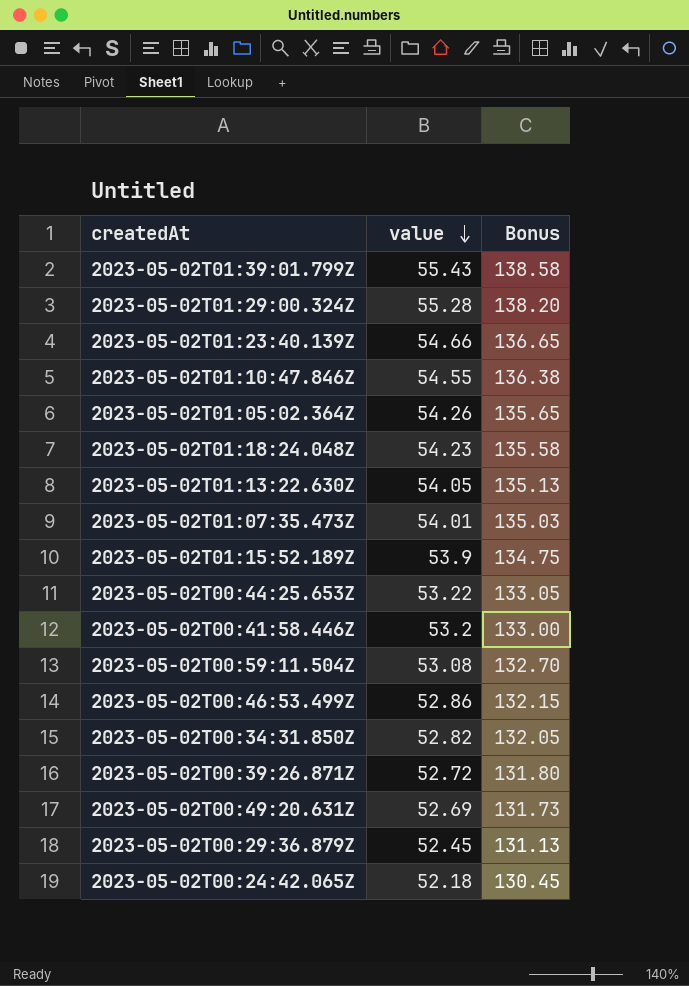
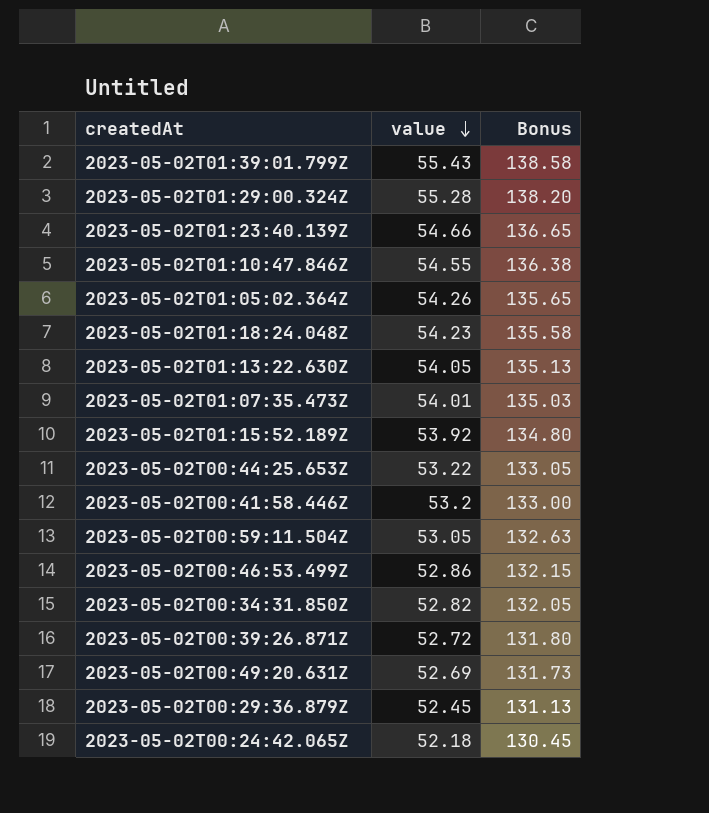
2023-05-02T01:15:52.189Z | value: 53.9 -> 53.92
2023-05-02T01:15:52.189Z | Bonus: 134.75 -> 134.80
2023-05-02T00:59:11.504Z | value: 53.08 -> 53.05
2023-05-02T00:59:11.504Z | Bonus: 132.70 -> 132.63

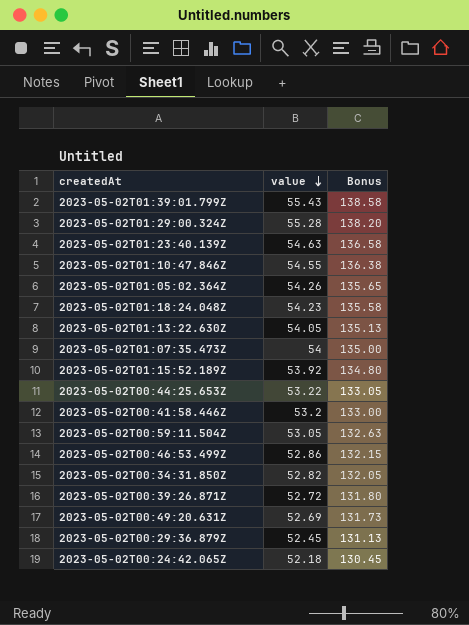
2023-05-02T01:23:40.139Z | value: 54.66 -> 54.63
2023-05-02T01:23:40.139Z | Bonus: 136.65 -> 136.58
2023-05-02T01:07:35.473Z | value: 54.01 -> 54
2023-05-02T01:07:35.473Z | Bonus: 135.03 -> 135.00

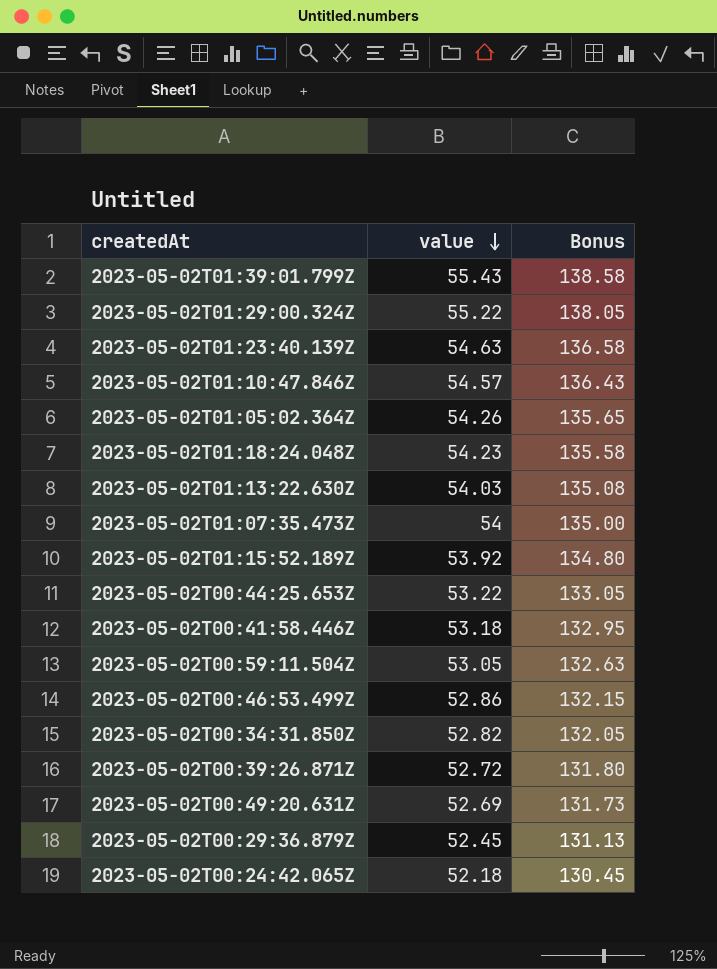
2023-05-02T01:29:00.324Z | value: 55.28 -> 55.22
2023-05-02T01:29:00.324Z | Bonus: 138.20 -> 138.05
2023-05-02T01:10:47.846Z | value: 54.55 -> 54.57
2023-05-02T01:10:47.846Z | Bonus: 136.38 -> 136.43
2023-05-02T01:13:22.630Z | value: 54.05 -> 54.03
2023-05-02T01:13:22.630Z | Bonus: 135.13 -> 135.08
2023-05-02T00:41:58.446Z | value: 53.2 -> 53.18
2023-05-02T00:41:58.446Z | Bonus: 133.00 -> 132.95

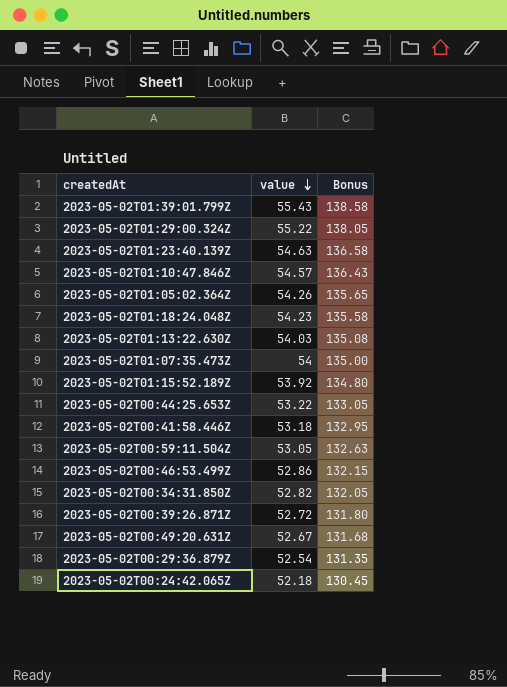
2023-05-02T00:49:20.631Z | value: 52.69 -> 52.67
2023-05-02T00:49:20.631Z | Bonus: 131.73 -> 131.68
2023-05-02T00:29:36.879Z | value: 52.45 -> 52.54
2023-05-02T00:29:36.879Z | Bonus: 131.13 -> 131.35

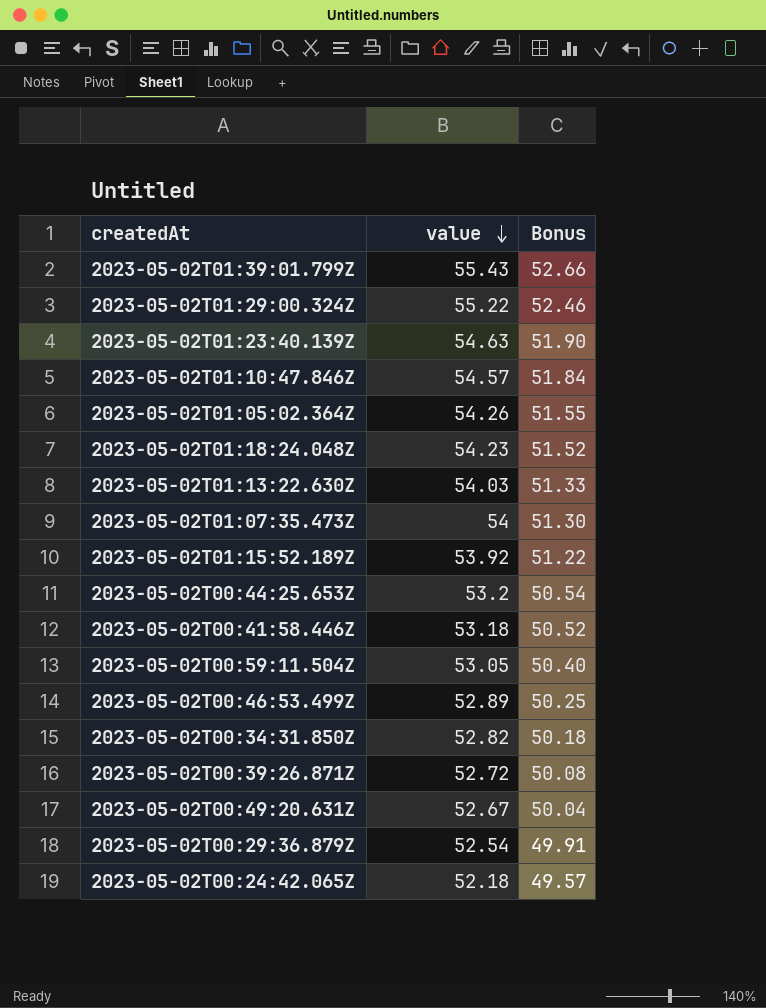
column Bonus | formula: [value] * 2.5 -> [value] * 0.95
2023-05-02T00:44:25.653Z | value: 53.22 -> 53.2
2023-05-02T00:46:53.499Z | value: 52.86 -> 52.89

